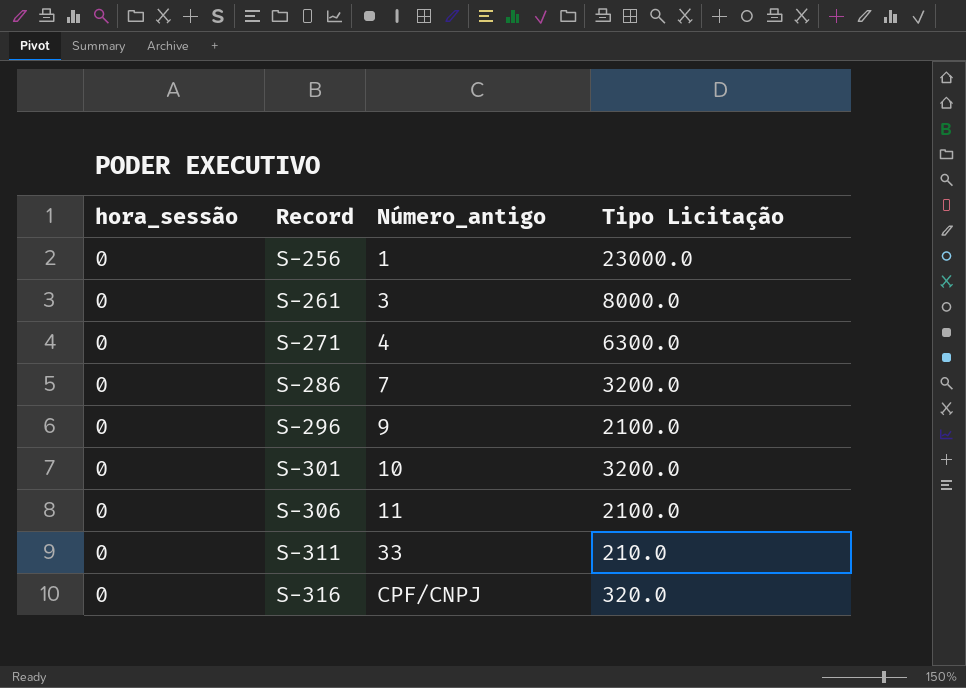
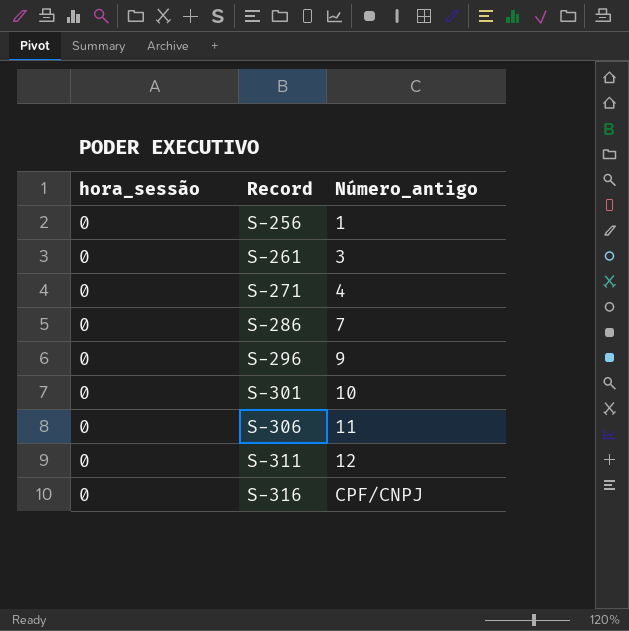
column Tipo Licitação | position: 4 -> none
S-311 | Número_antigo: 33 -> 12

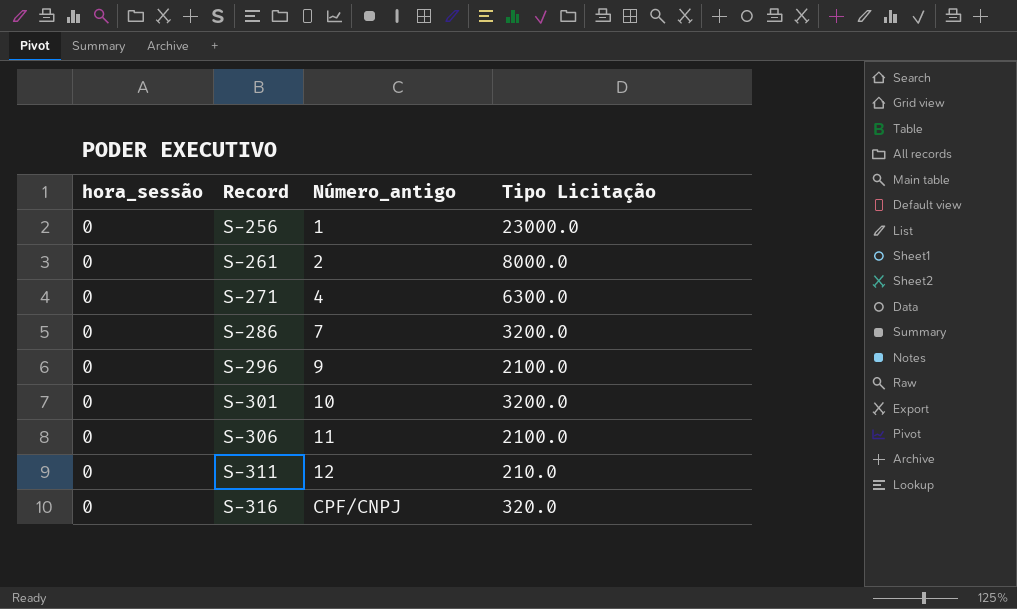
column Tipo Licitação | position: none -> 4
S-261 | Número_antigo: 3 -> 2

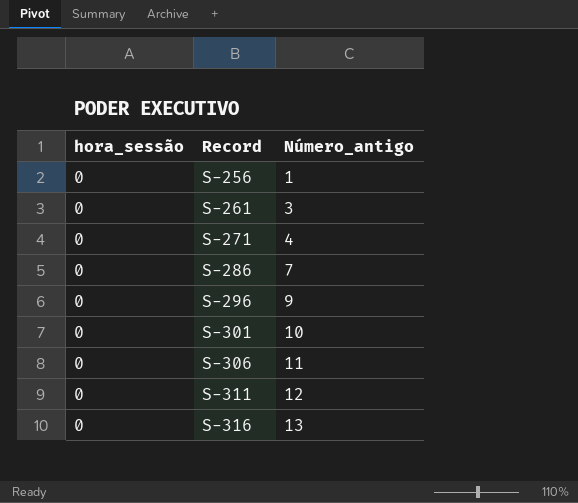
column Tipo Licitação | position: 4 -> none
S-261 | Número_antigo: 2 -> 3
S-316 | Número_antigo: CPF/CNPJ -> 13

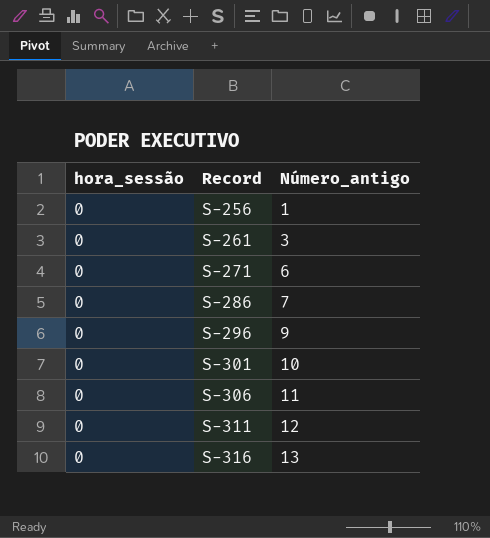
S-271 | Número_antigo: 4 -> 6

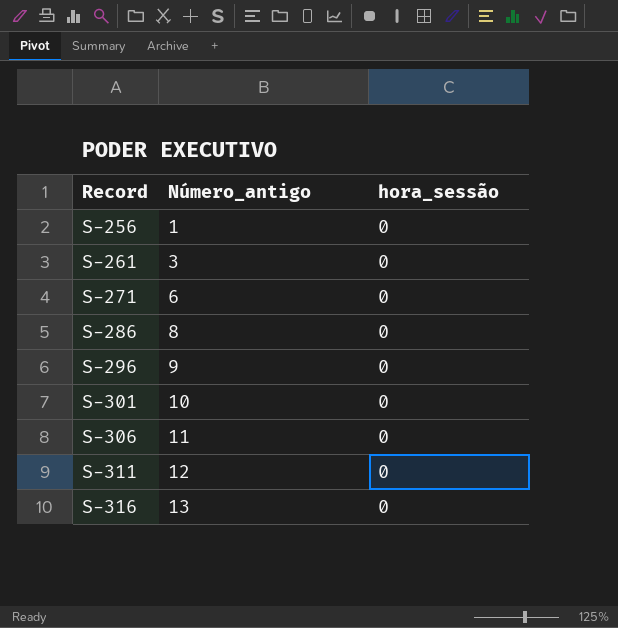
column hora_sessão | position: 1 -> 3
S-286 | Número_antigo: 7 -> 8

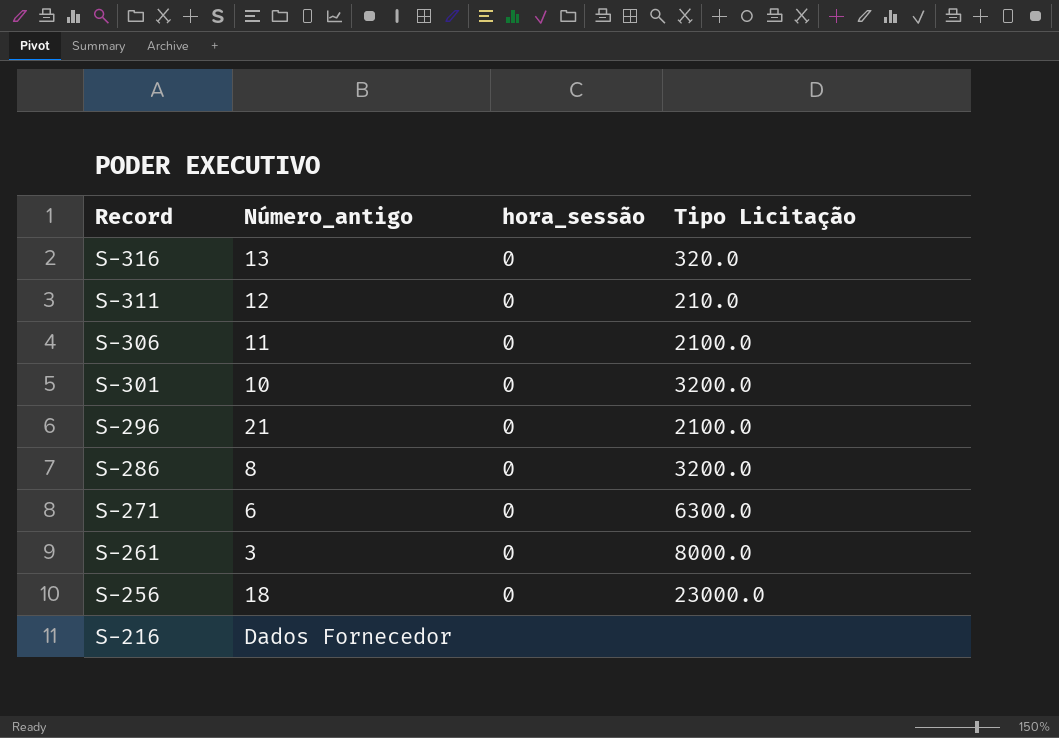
row order: Record ascending -> Record descending
column Tipo Licitação | position: none -> 4
S-296 | Número_antigo: 9 -> 21
S-256 | Número_antigo: 1 -> 18
row S-216: none -> Dados Fornecedor | none | none

